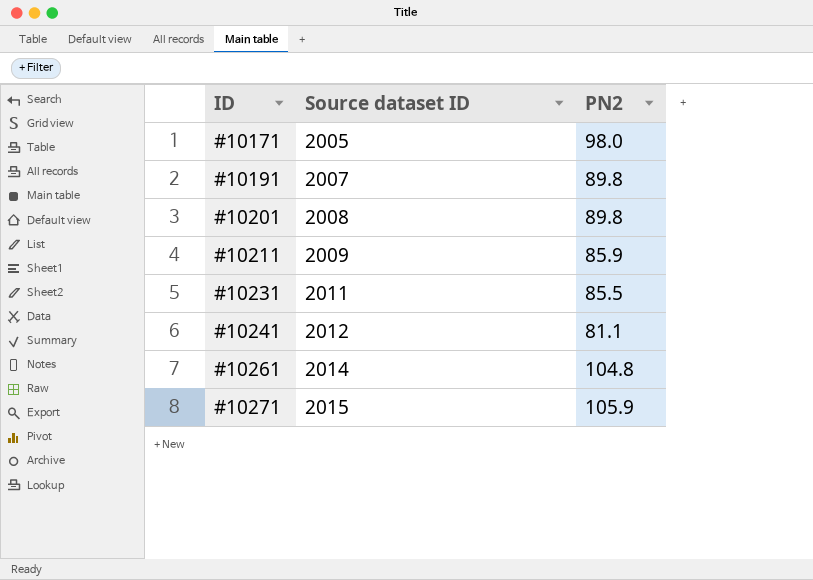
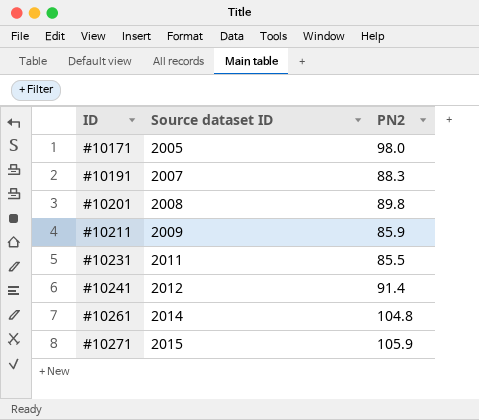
#10191 | PN2: 89.8 -> 88.3
#10241 | PN2: 81.1 -> 91.4

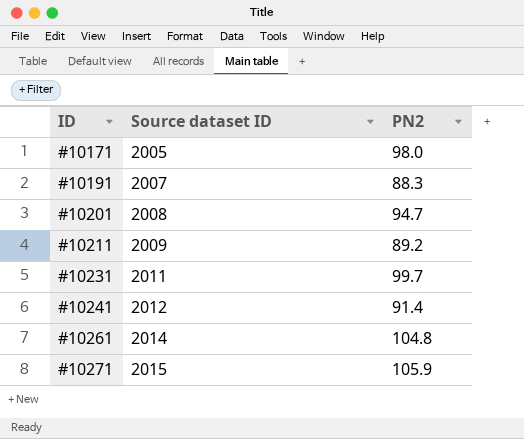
#10201 | PN2: 89.8 -> 94.7
#10211 | PN2: 85.9 -> 89.2
#10231 | PN2: 85.5 -> 99.7

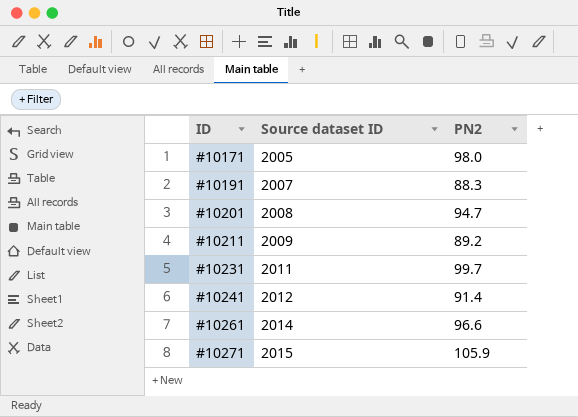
#10261 | PN2: 104.8 -> 96.6

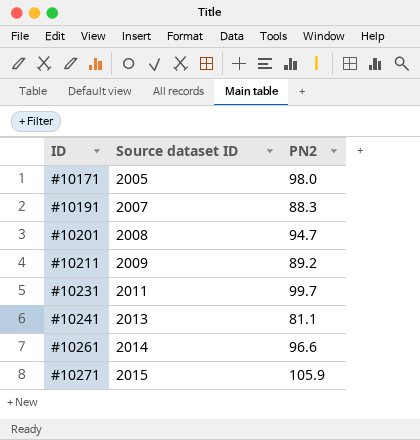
#10241 | Source dataset ID: 2012 -> 2013
#10241 | PN2: 91.4 -> 81.1

